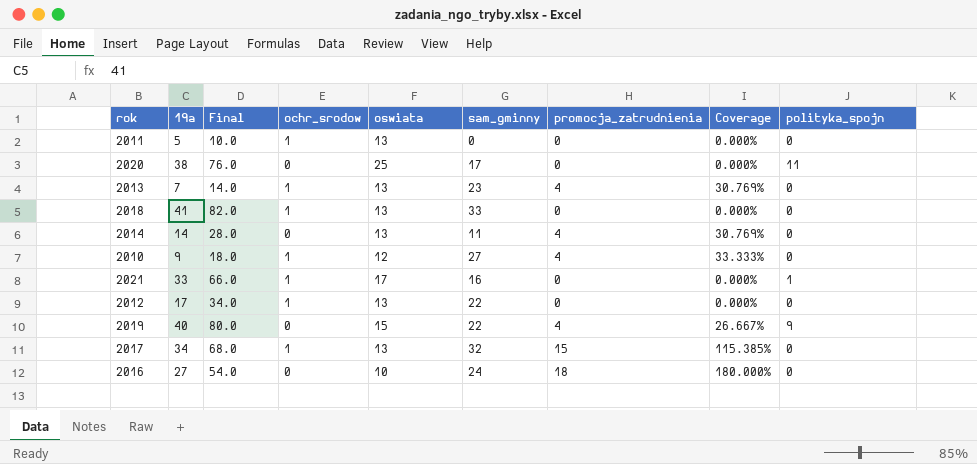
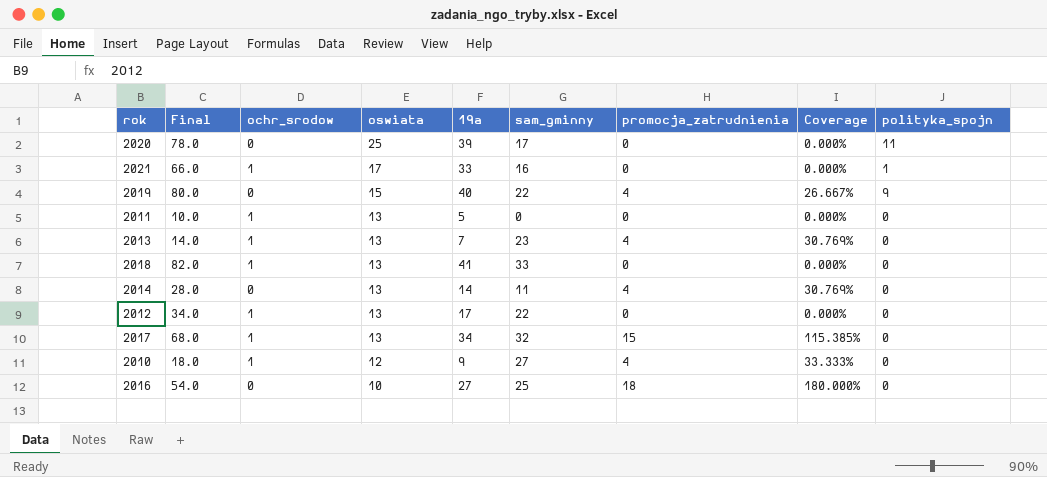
row order: none -> oswiata descending
column 19a | position: 2 -> 5
2020 | Final: 76.0 -> 78.0
2020 | 19a: 38 -> 39
2016 | sam_gminny: 24 -> 25

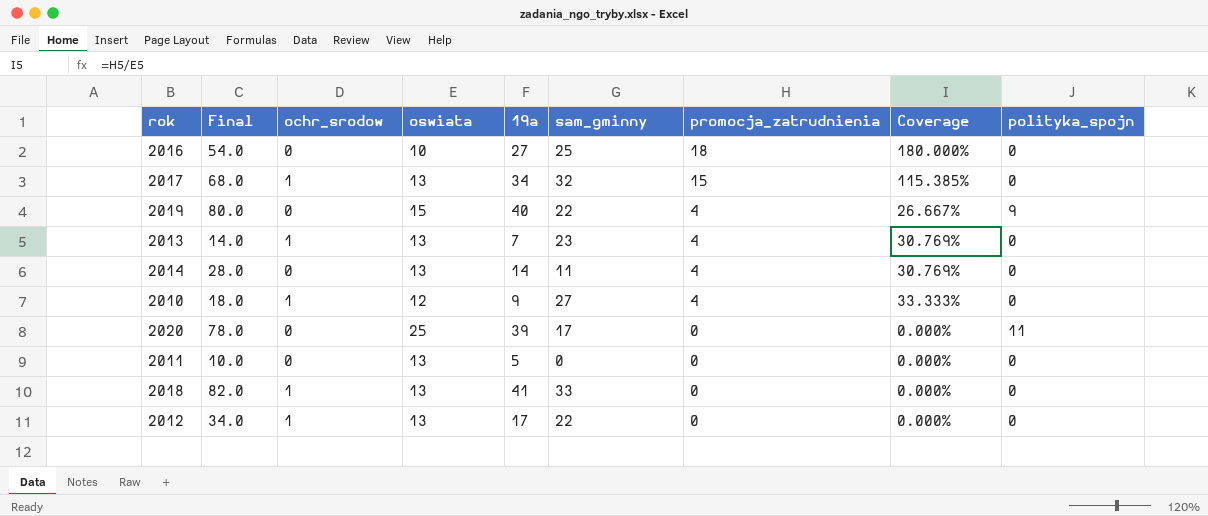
row order: oswiata descending -> promocja_zatrudnienia descending
row 2021: 66.0 | 1 | 17 | 33 | 16 | 0 | 0.000% | 1 -> none
2011 | ochr_srodow: 1 -> 0

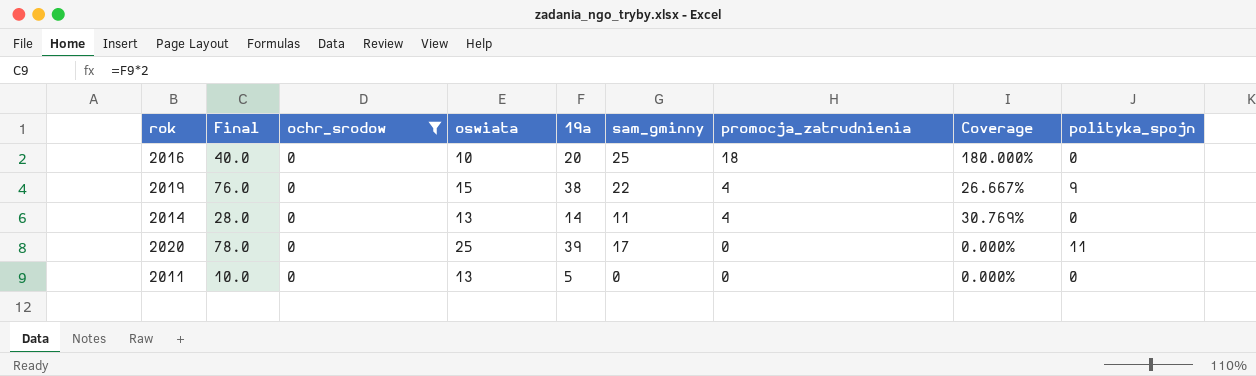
filter: none -> ochr_srodow = 0
2016 | Final: 54.0 -> 40.0
2016 | 19a: 27 -> 20
2019 | Final: 80.0 -> 76.0
2019 | 19a: 40 -> 38

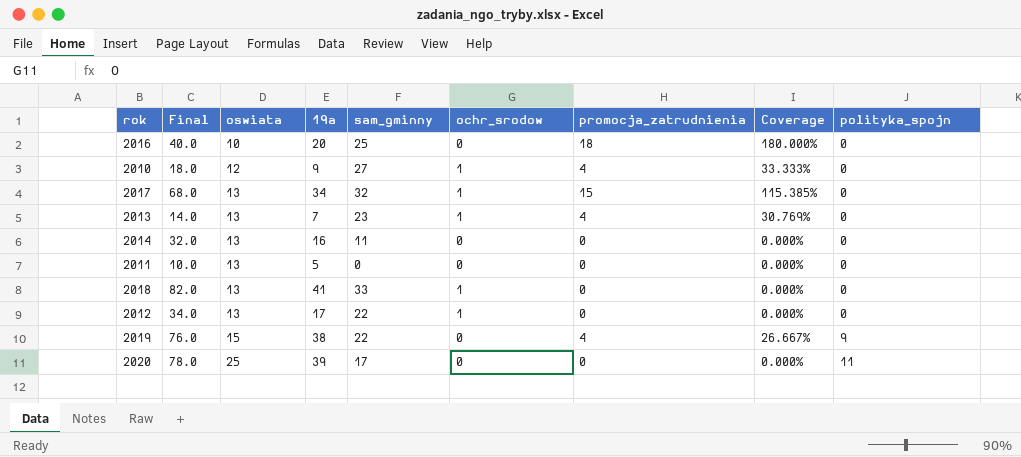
filter: ochr_srodow = 0 -> none
row order: promocja_zatrudnienia descending -> oswiata ascending
column ochr_srodow | position: 3 -> 6
2014 | Final: 28.0 -> 32.0
2014 | 19a: 14 -> 16
2014 | promocja_zatrudnienia: 4 -> 0
2014 | Coverage: 30.769% -> 0.000%

